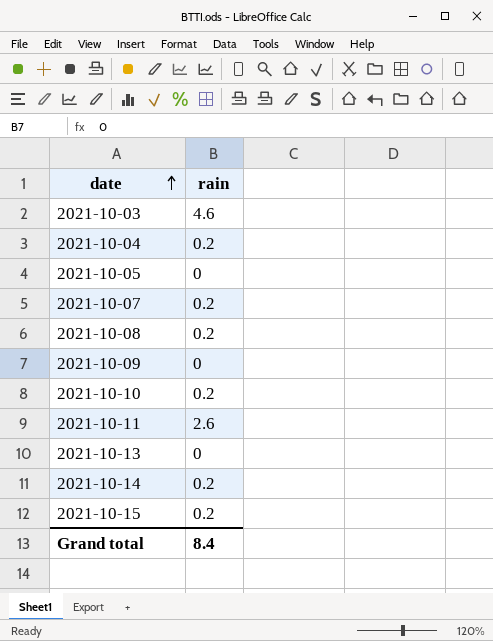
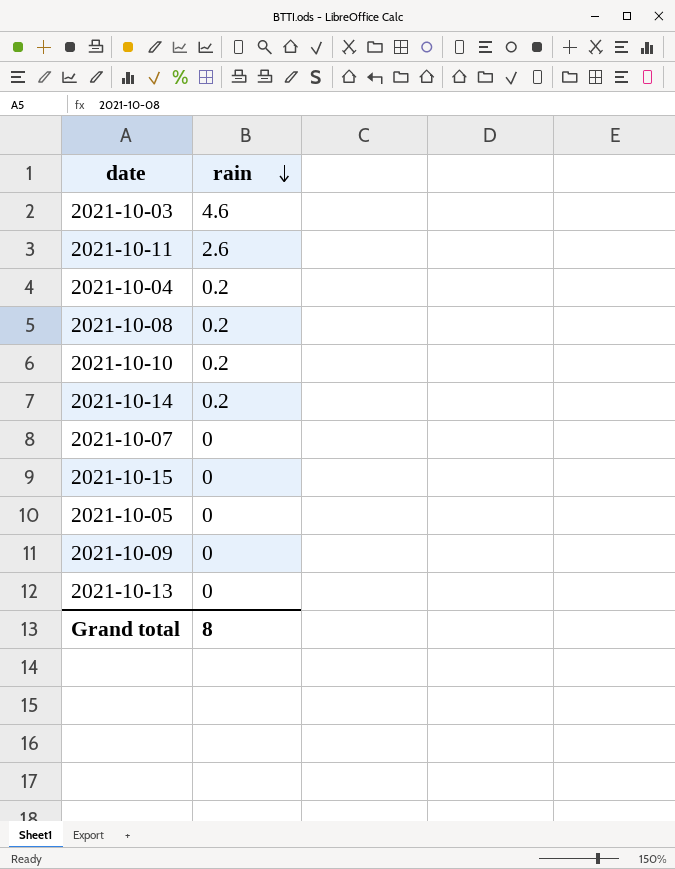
row order: date ascending -> rain descending
2021-10-07 | rain: 0.2 -> 0
2021-10-15 | rain: 0.2 -> 0
Grand total | rain: 8.4 -> 8

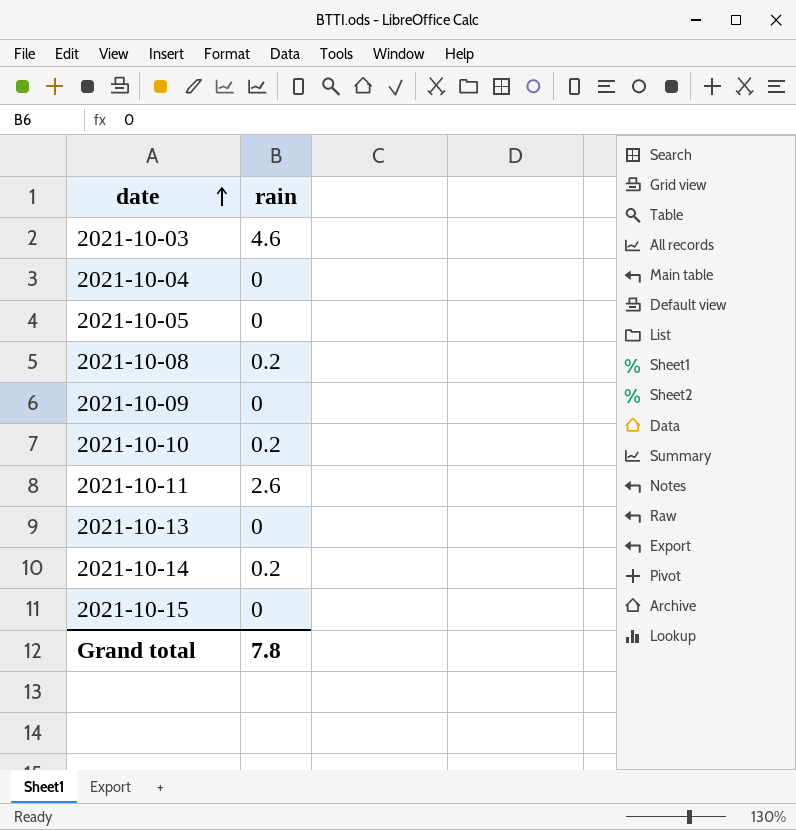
row order: rain descending -> date ascending
row 2021-10-07: 0 -> none
2021-10-04 | rain: 0.2 -> 0
Grand total | rain: 8 -> 7.8

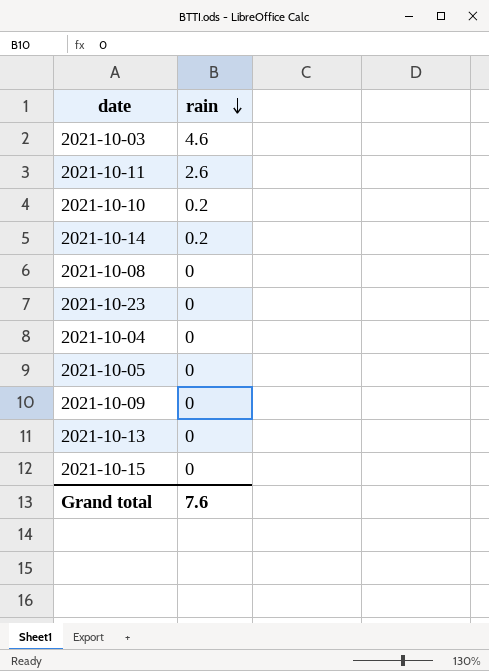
row order: date ascending -> rain descending
2021-10-08 | rain: 0.2 -> 0
row 2021-10-23: none -> 0
Grand total | rain: 7.8 -> 7.6

